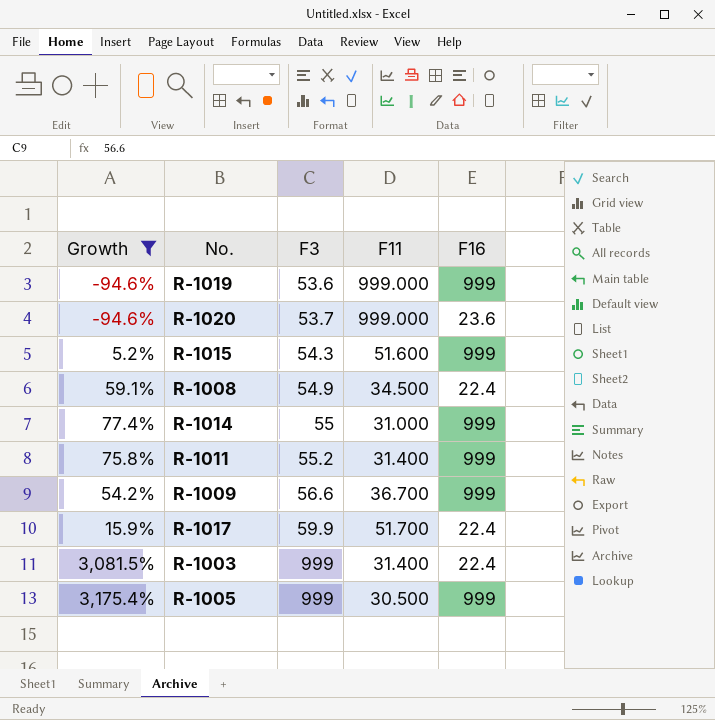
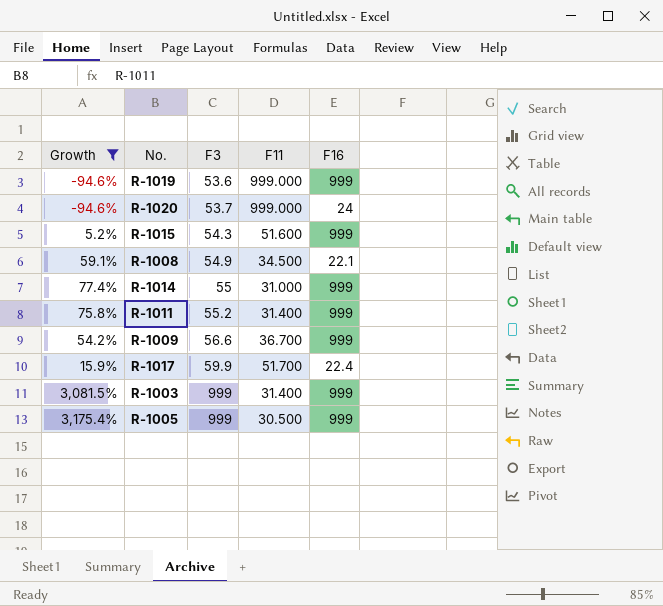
R-1020 | F16: 23.6 -> 24
R-1008 | F16: 22.4 -> 22.1
R-1003 | F16: 22.4 -> 999

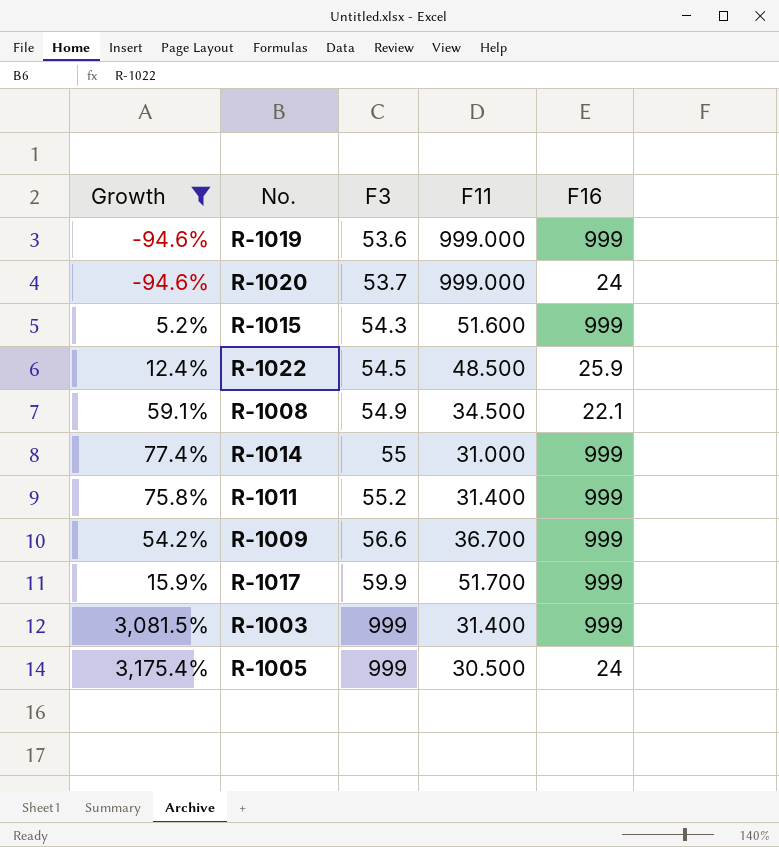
row R-1022: none -> 12.4% | 54.5 | 48.500 | 25.9
R-1017 | F16: 22.4 -> 999
R-1005 | F16: 999 -> 24

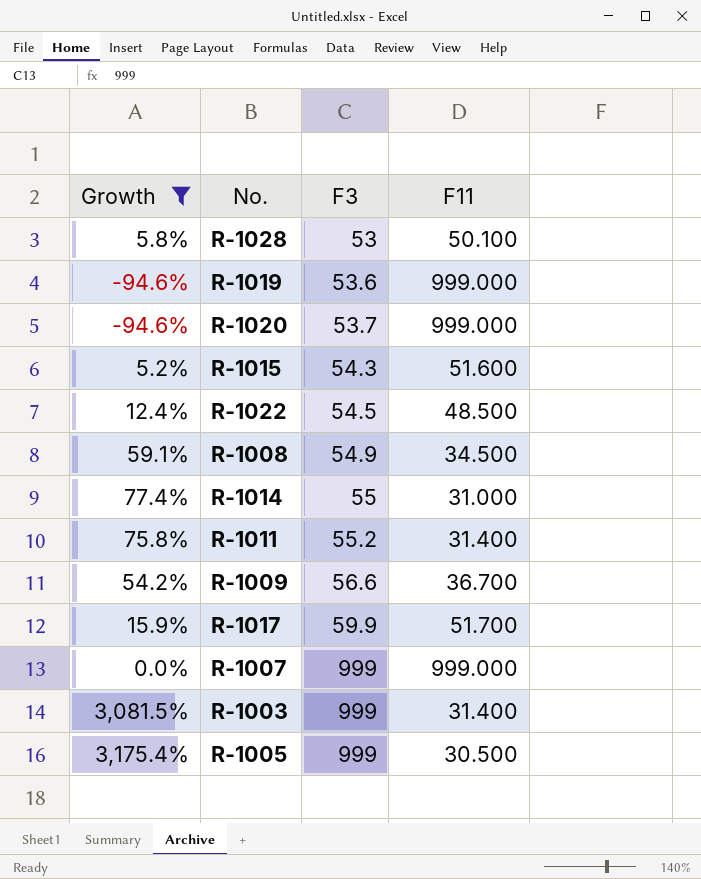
column F16 | position: 5 -> none
row R-1028: none -> 5.8% | 53 | 50.100
row R-1007: none -> 0.0% | 999 | 999.000

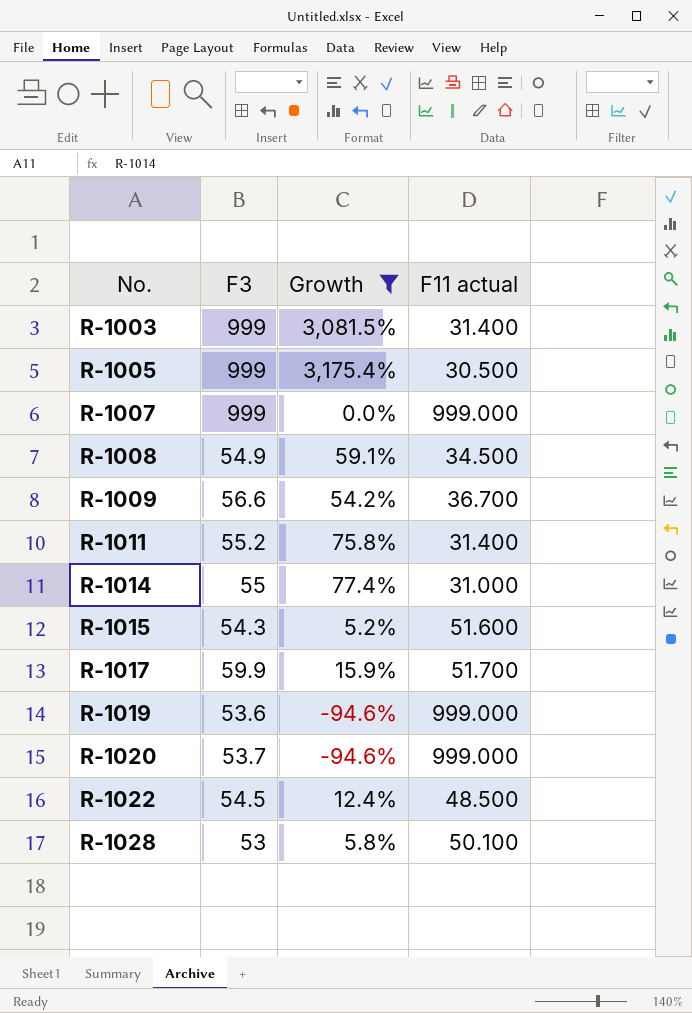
row order: F3 ascending -> No. ascending
column Growth | position: 1 -> 3
column name: F11 -> F11 actual

